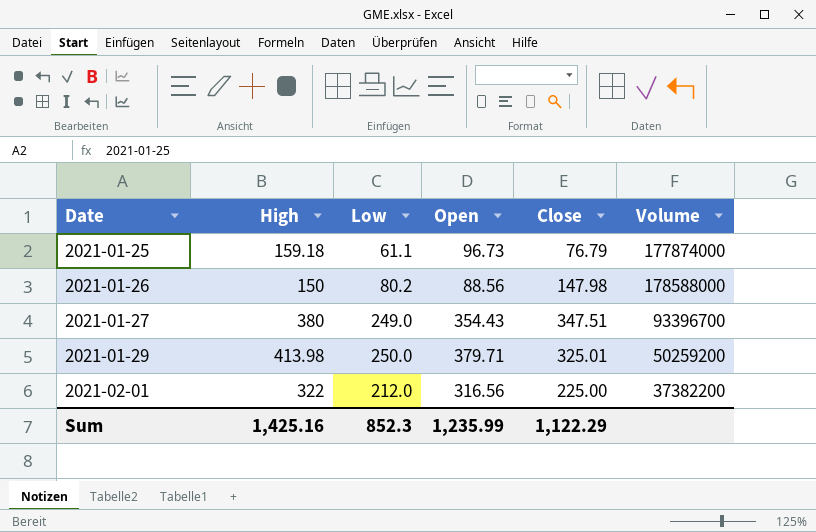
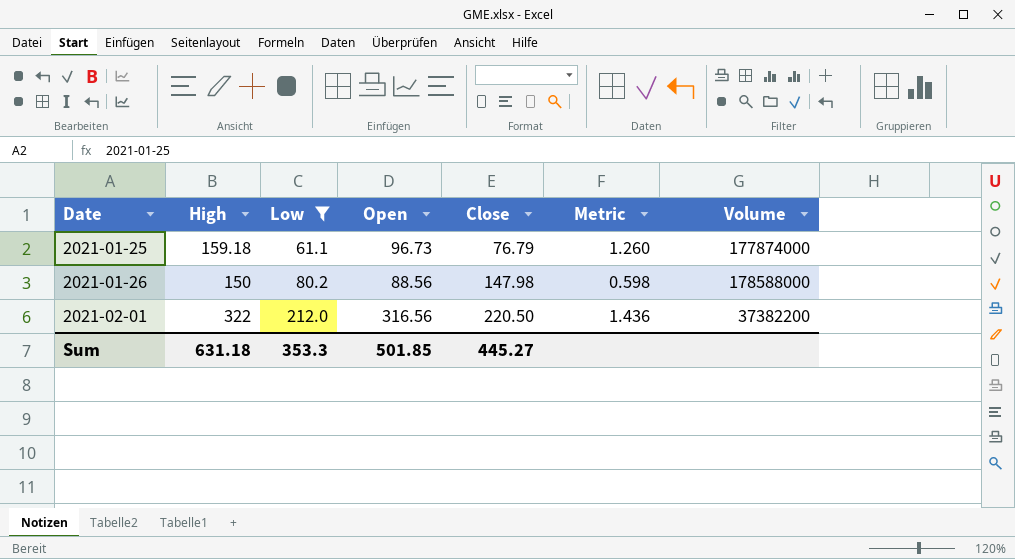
filter: none -> Low <= 212.0
column Metric | formula: none -> [Open] / [Close]
2021-02-01 | Close: 225.00 -> 220.50
Sum | High: 1,425.16 -> 631.18
Sum | Low: 852.3 -> 353.3
Sum | Open: 1,235.99 -> 501.85
Sum | Close: 1,122.29 -> 445.27

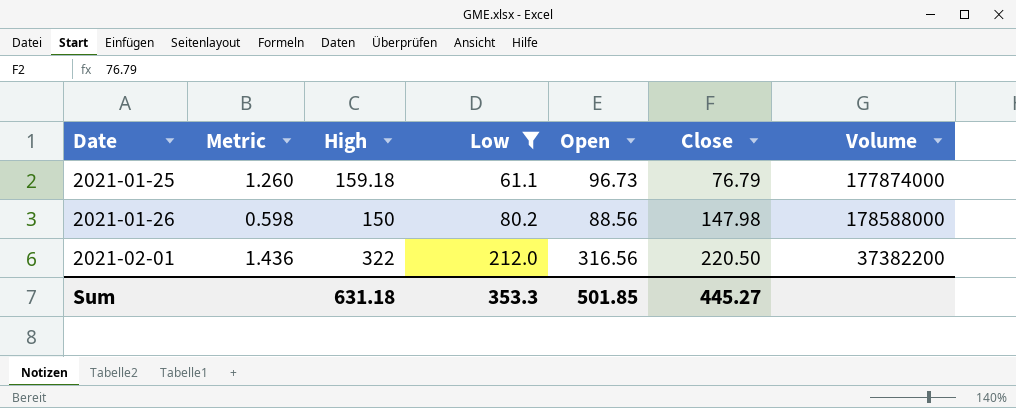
column Metric | position: 6 -> 2

